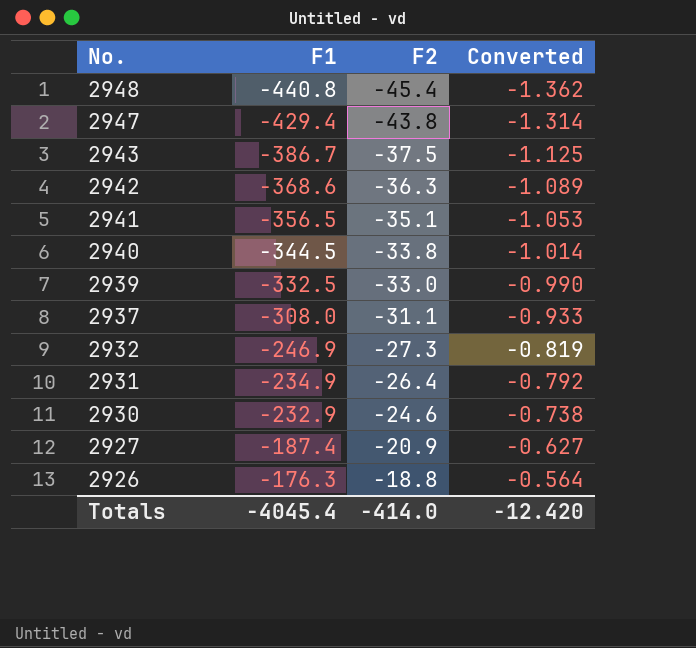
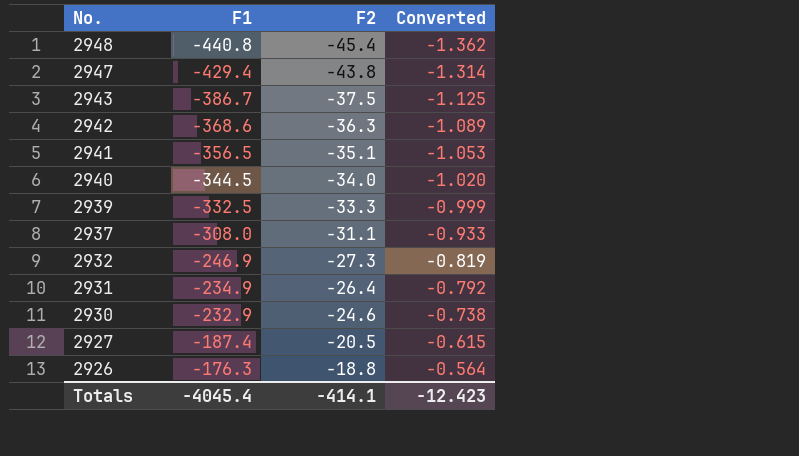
2940 | F2: -33.8 -> -34.0
2940 | Converted: -1.014 -> -1.020
2939 | F2: -33.0 -> -33.3
2939 | Converted: -0.990 -> -0.999
2927 | F2: -20.9 -> -20.5
2927 | Converted: -0.627 -> -0.615
Totals | F2: -414.0 -> -414.1
Totals | Converted: -12.420 -> -12.423

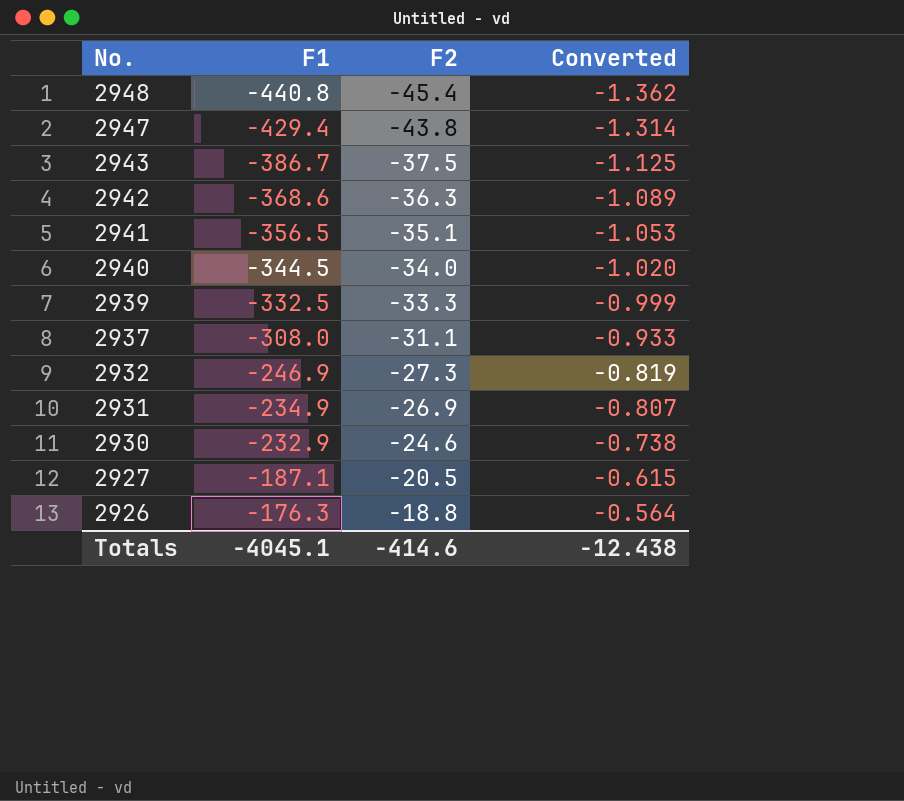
2931 | F2: -26.4 -> -26.9
2931 | Converted: -0.792 -> -0.807
2927 | F1: -187.4 -> -187.1
Totals | F1: -4045.4 -> -4045.1
Totals | F2: -414.1 -> -414.6
Totals | Converted: -12.423 -> -12.438

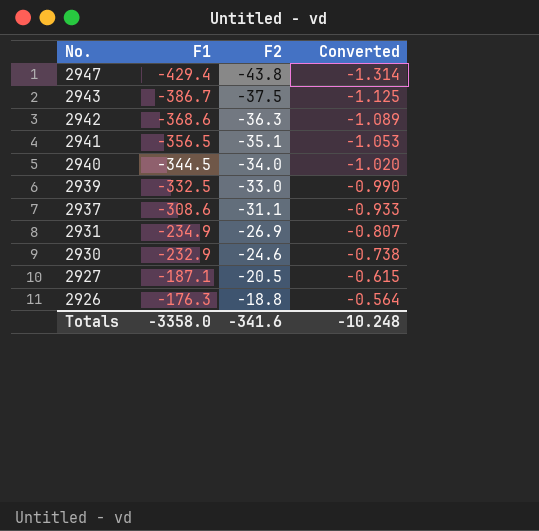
row 2948: -440.8 | -45.4 | -1.362 -> none
row 2932: -246.9 | -27.3 | -0.819 -> none
2939 | F2: -33.3 -> -33.0
2939 | Converted: -0.999 -> -0.990
2937 | F1: -308.0 -> -308.6
Totals | F1: -4045.1 -> -3358.0
Totals | F2: -414.6 -> -341.6
Totals | Converted: -12.438 -> -10.248

